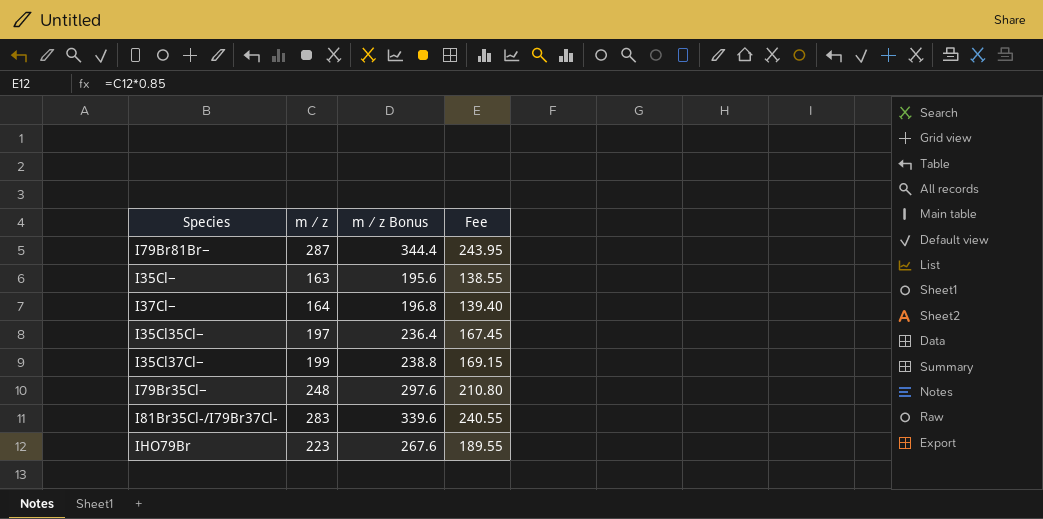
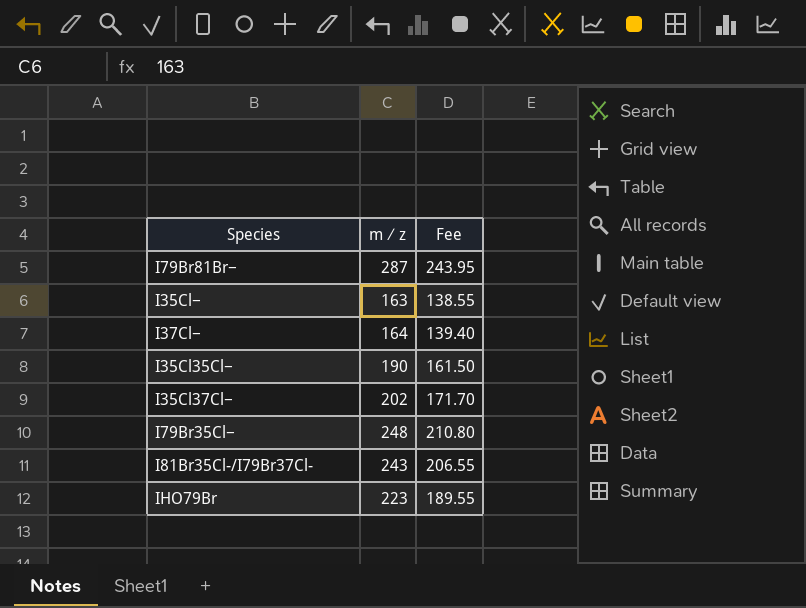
column m∕z Bonus | formula: [m∕z] * 1.2 -> none
I35Cl35Cl− | m∕z: 197 -> 190
I35Cl35Cl− | Fee: 167.45 -> 161.50
I35Cl37Cl− | m∕z: 199 -> 202
I35Cl37Cl− | Fee: 169.15 -> 171.70
I81Br35Cl-/I79Br37Cl- | m∕z: 283 -> 243
I81Br35Cl-/I79Br37Cl- | Fee: 240.55 -> 206.55

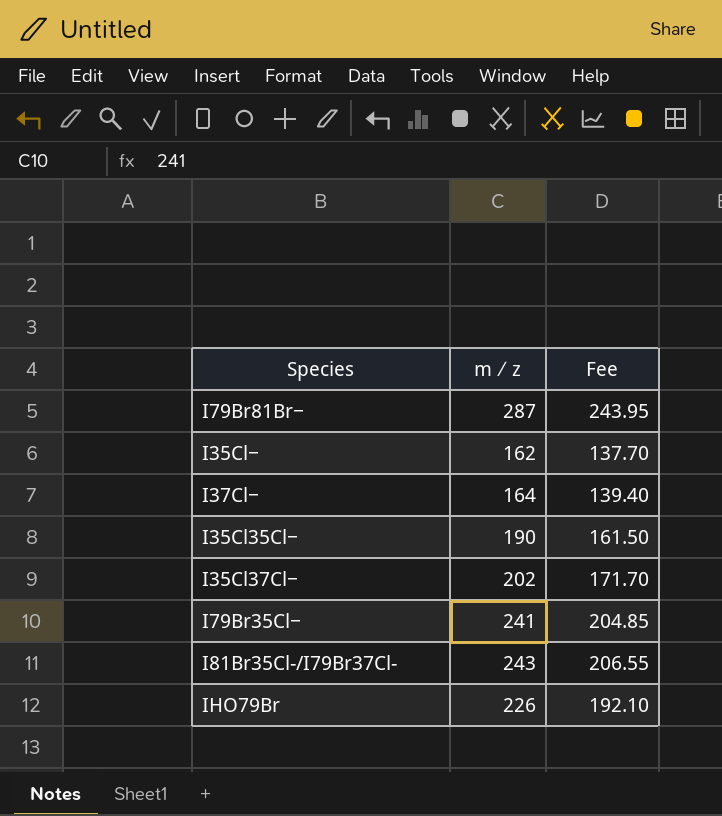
I35Cl− | m∕z: 163 -> 162
I35Cl− | Fee: 138.55 -> 137.70
I79Br35Cl− | m∕z: 248 -> 241
I79Br35Cl− | Fee: 210.80 -> 204.85
IHO79Br | m∕z: 223 -> 226
IHO79Br | Fee: 189.55 -> 192.10

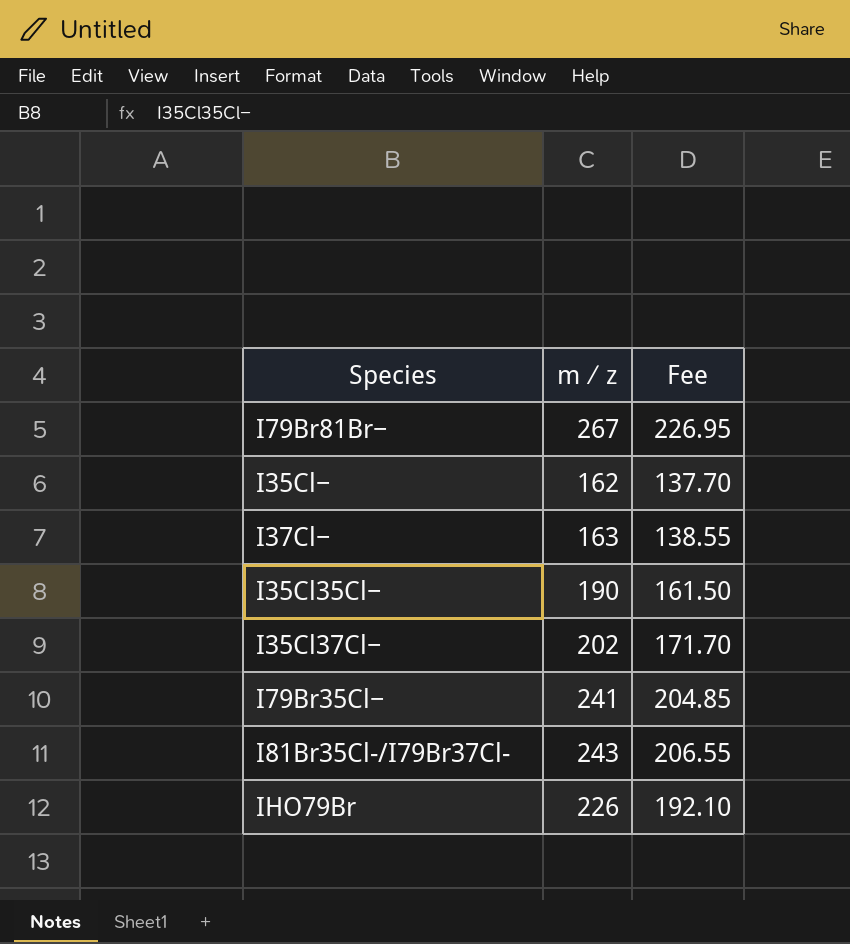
I79Br81Br− | m∕z: 287 -> 267
I79Br81Br− | Fee: 243.95 -> 226.95
I37Cl− | m∕z: 164 -> 163
I37Cl− | Fee: 139.40 -> 138.55

